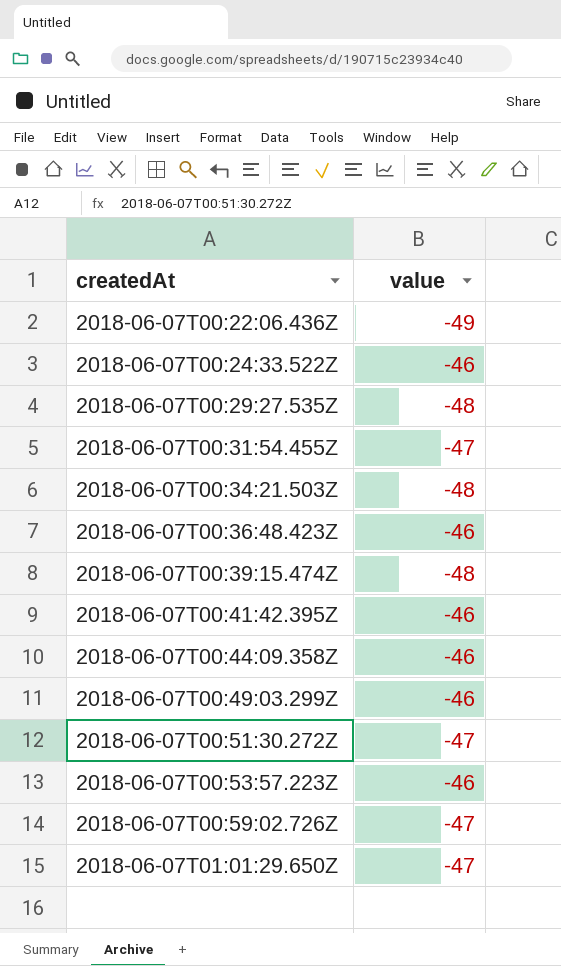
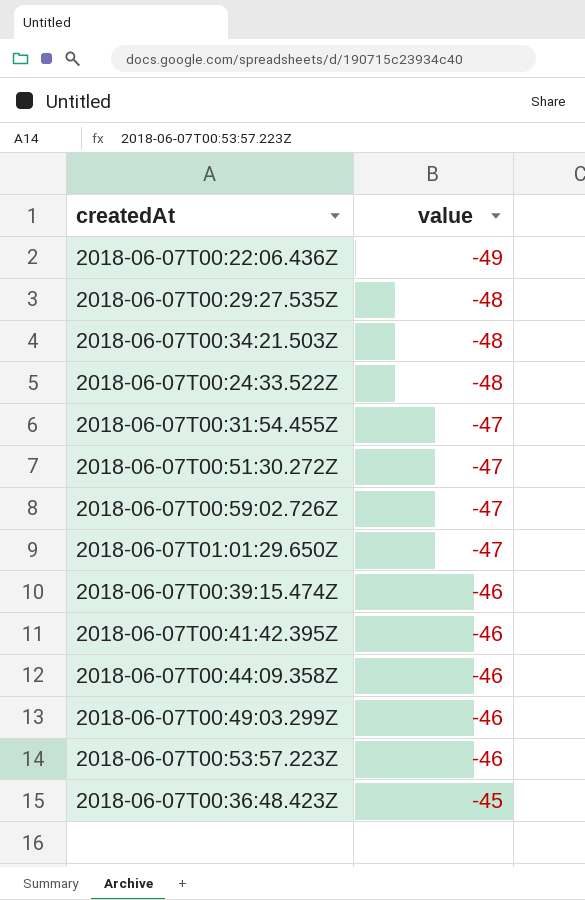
row order: createdAt ascending -> value ascending
2018-06-07T00:24:33.522Z | value: -46 -> -48
2018-06-07T00:39:15.474Z | value: -48 -> -46
2018-06-07T00:36:48.423Z | value: -46 -> -45

